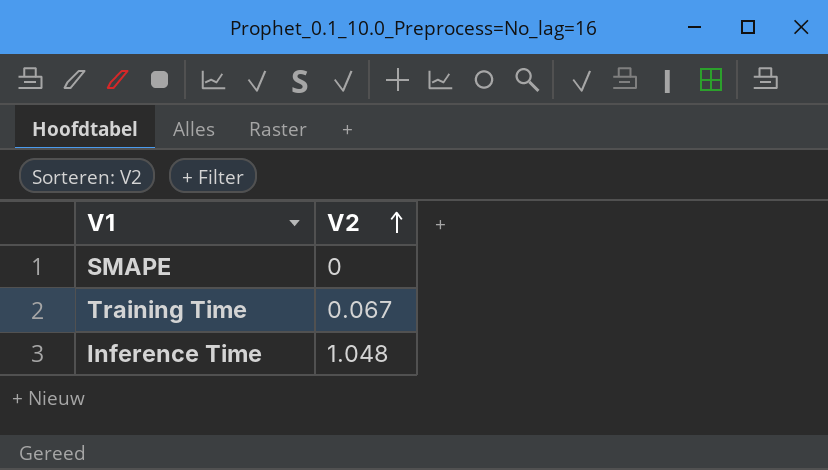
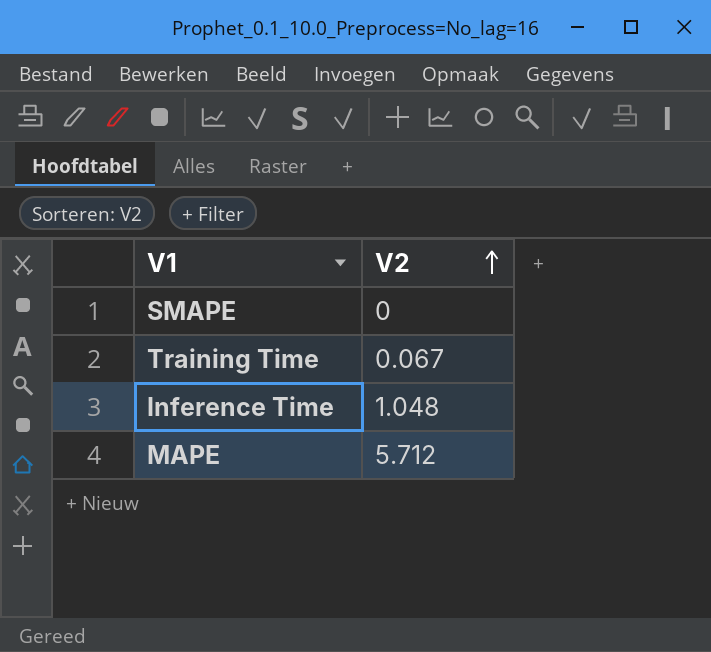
row MAPE: none -> 5.712

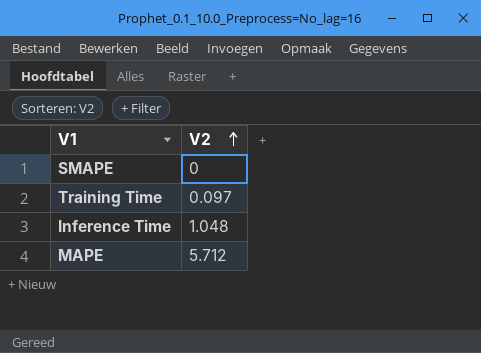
Training Time | V2: 0.067 -> 0.097

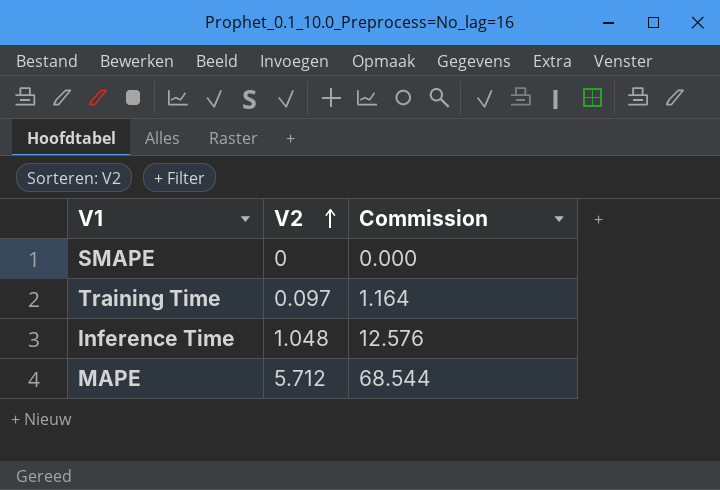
column Commission | formula: none -> [V2] * 12

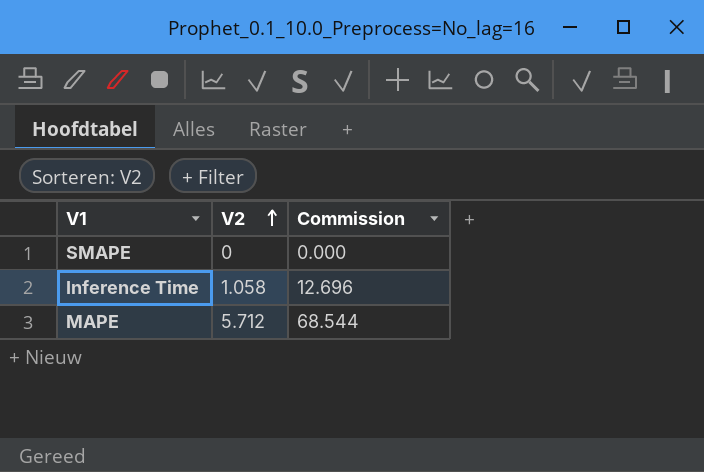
row Training Time: 0.097 | 1.164 -> none
Inference Time | V2: 1.048 -> 1.058
Inference Time | Commission: 12.576 -> 12.696

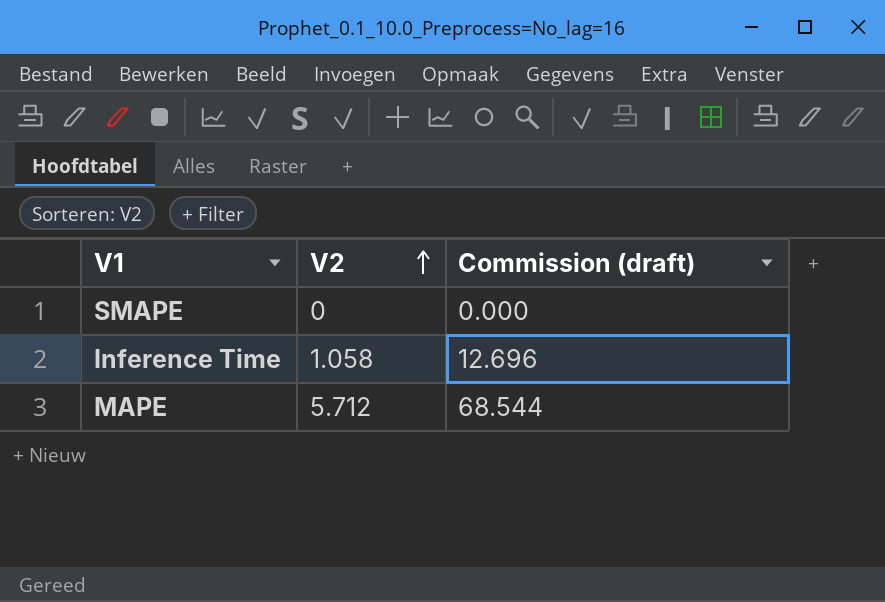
column name: Commission -> Commission (draft)

